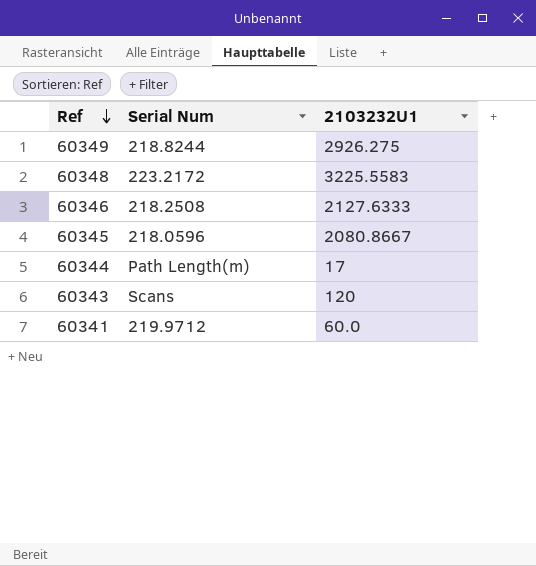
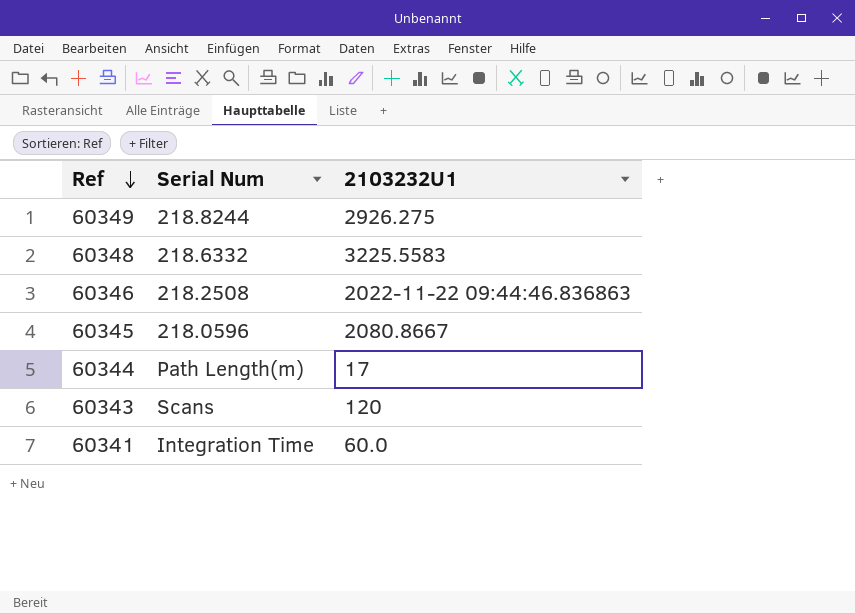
60348 | Serial Num: 223.2172 -> 218.6332
60346 | 2103232U1: 2127.6333 -> 2022-11-22 09:44:46.836863
60341 | Serial Num: 219.9712 -> Integration Time

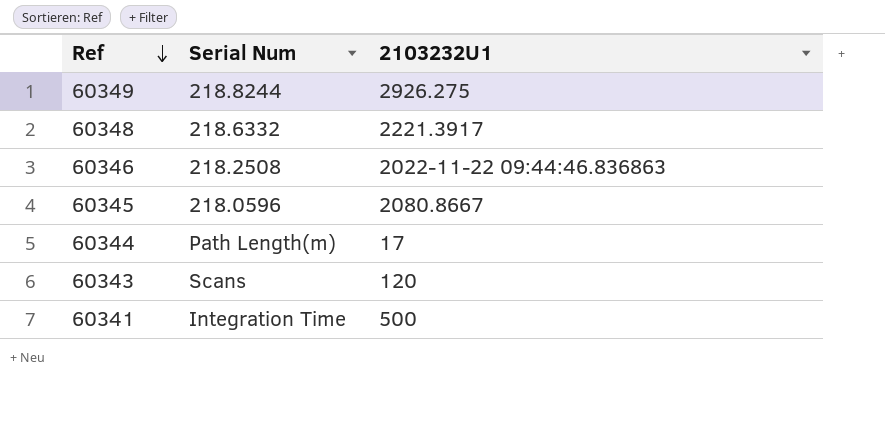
60348 | 2103232U1: 3225.5583 -> 2221.3917
60341 | 2103232U1: 60.0 -> 500

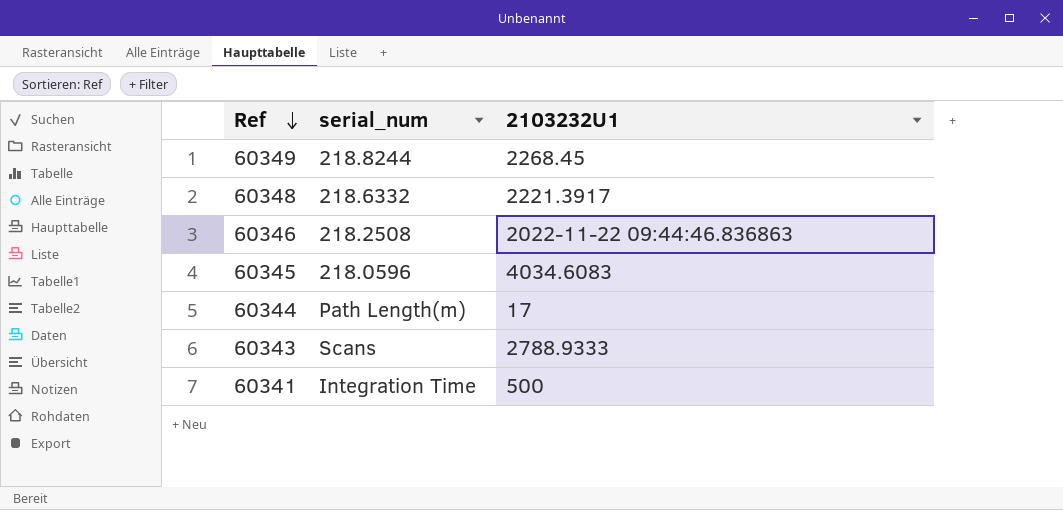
column name: Serial Num -> serial_num
60349 | 2103232U1: 2926.275 -> 2268.45
60345 | 2103232U1: 2080.8667 -> 4034.6083
60343 | 2103232U1: 120 -> 2788.9333

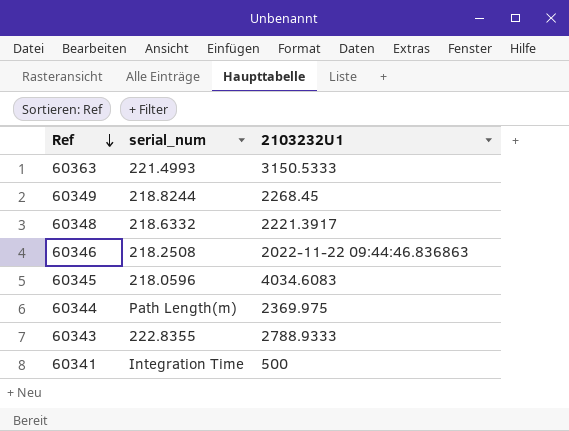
row 60363: none -> 221.4993 | 3150.5333
60344 | 2103232U1: 17 -> 2369.975
60343 | serial_num: Scans -> 222.8355

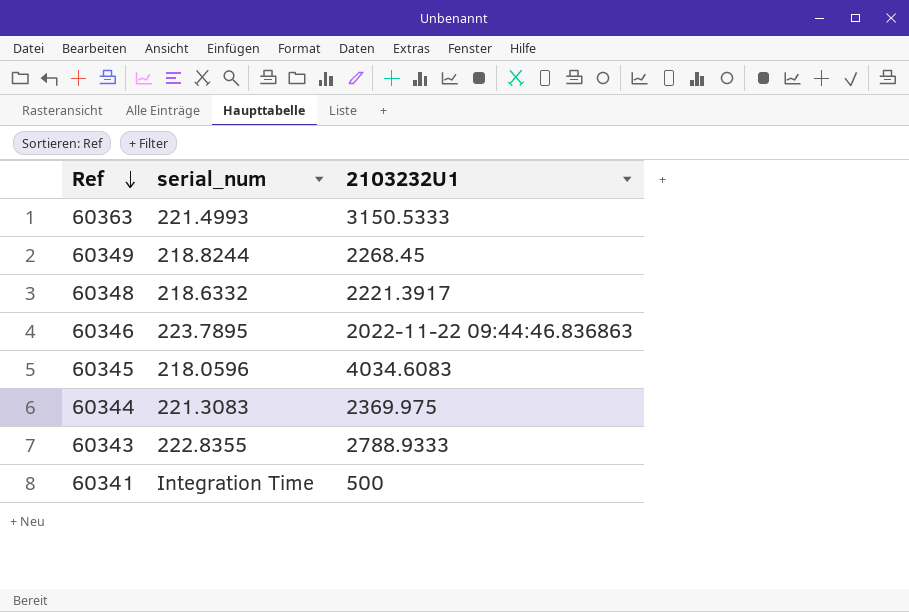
60346 | serial_num: 218.2508 -> 223.7895
60344 | serial_num: Path Length(m) -> 221.3083

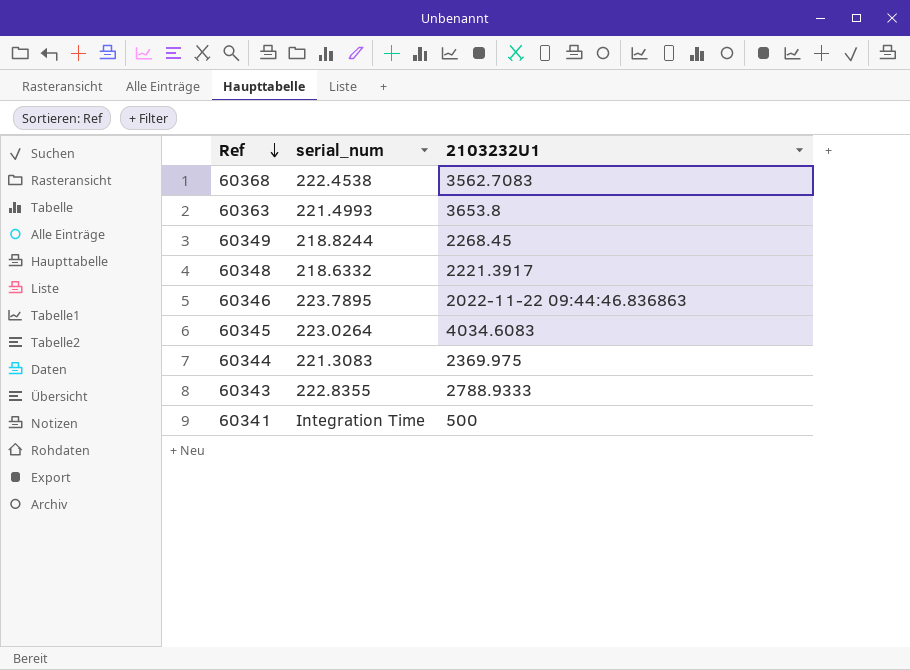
row 60368: none -> 222.4538 | 3562.7083
60363 | 2103232U1: 3150.5333 -> 3653.8
60345 | serial_num: 218.0596 -> 223.0264

